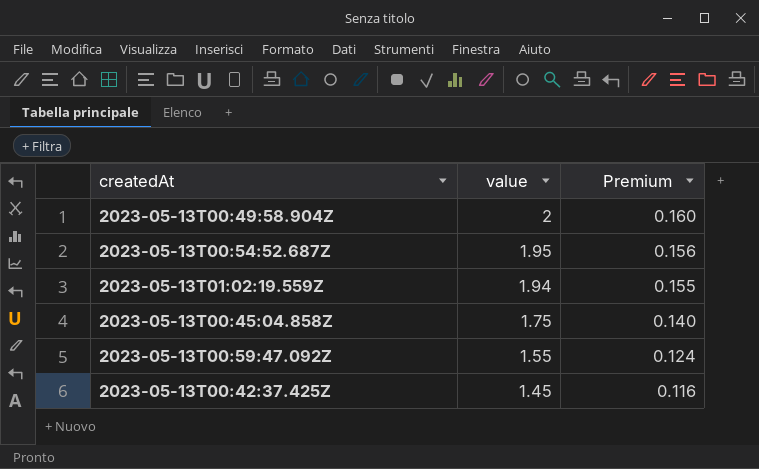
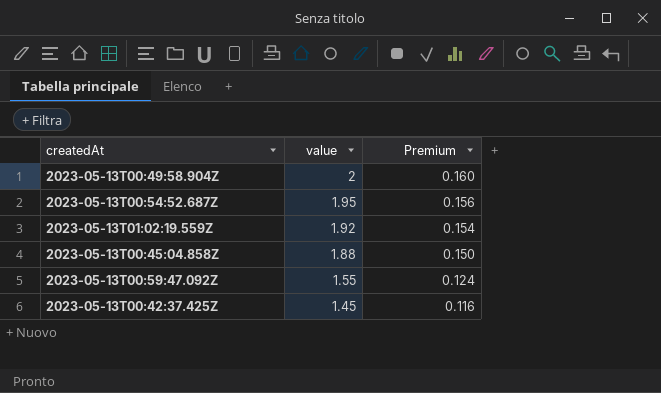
2023-05-13T01:02:19.559Z | value: 1.94 -> 1.92
2023-05-13T01:02:19.559Z | Premium: 0.155 -> 0.154
2023-05-13T00:45:04.858Z | value: 1.75 -> 1.88
2023-05-13T00:45:04.858Z | Premium: 0.140 -> 0.150

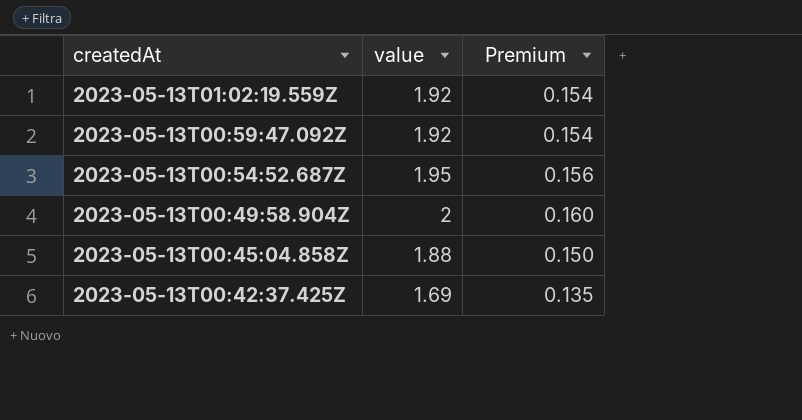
row order: value descending -> createdAt descending
2023-05-13T00:59:47.092Z | value: 1.55 -> 1.92
2023-05-13T00:59:47.092Z | Premium: 0.124 -> 0.154
2023-05-13T00:42:37.425Z | value: 1.45 -> 1.69
2023-05-13T00:42:37.425Z | Premium: 0.116 -> 0.135

